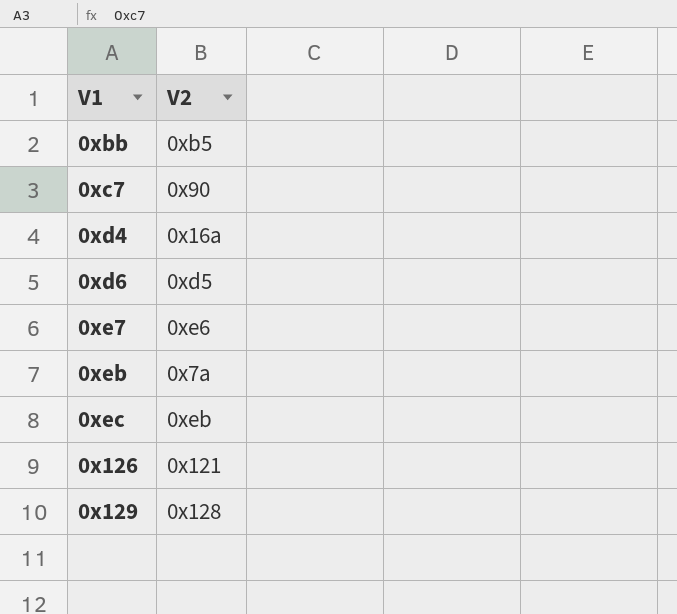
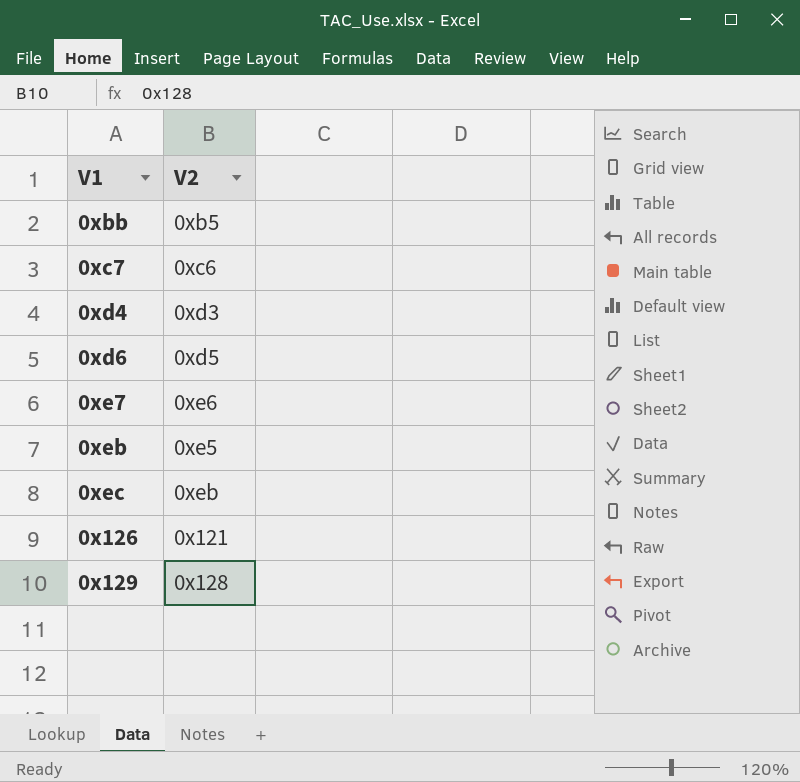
0xc7 | V2: 0x90 -> 0xc6
0xd4 | V2: 0x16a -> 0xd3
0xeb | V2: 0x7a -> 0xe5

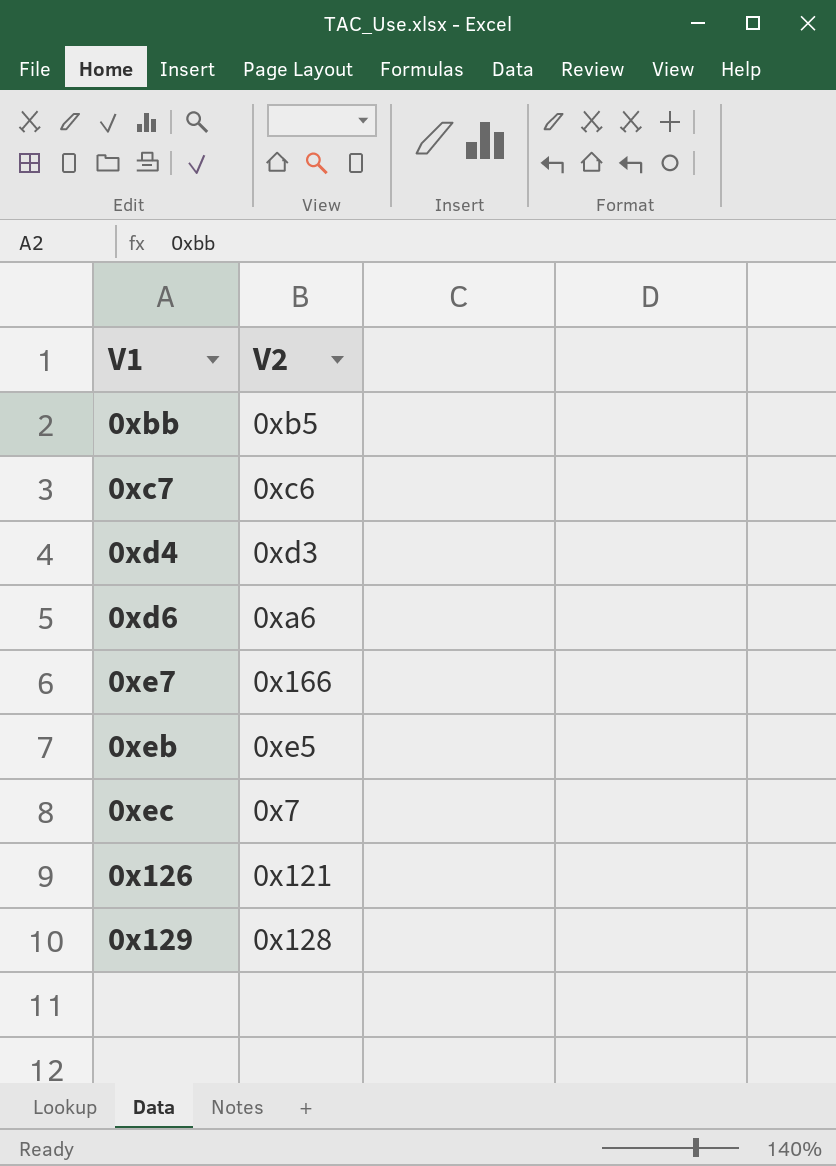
0xd6 | V2: 0xd5 -> 0xa6
0xe7 | V2: 0xe6 -> 0x166
0xec | V2: 0xeb -> 0x7

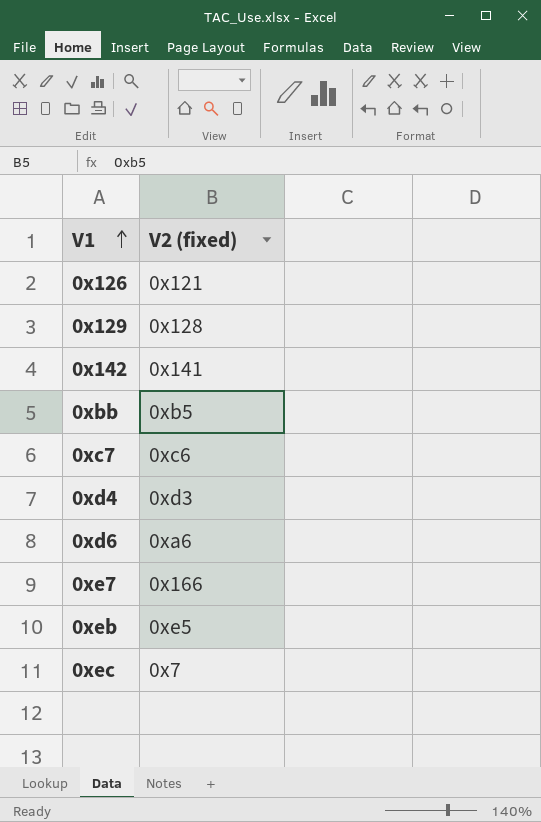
row order: none -> V1 ascending
column name: V2 -> V2 (fixed)
row 0x142: none -> 0x141

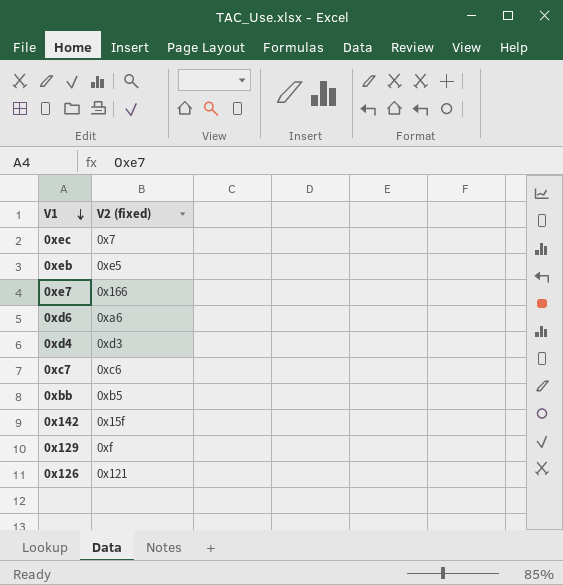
row order: V1 ascending -> V1 descending
0x142 | V2 (fixed): 0x141 -> 0x15f
0x129 | V2 (fixed): 0x128 -> 0xf

